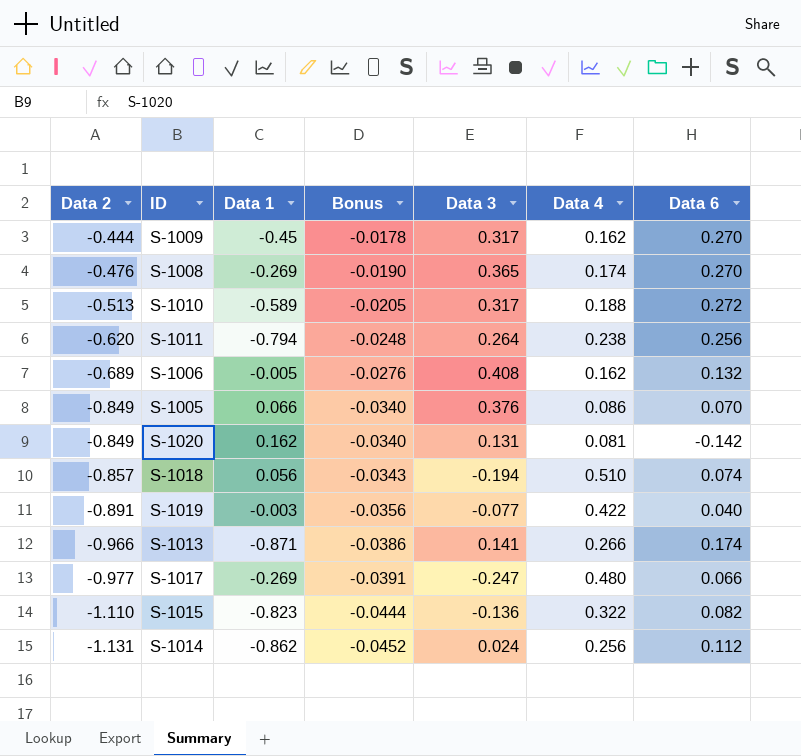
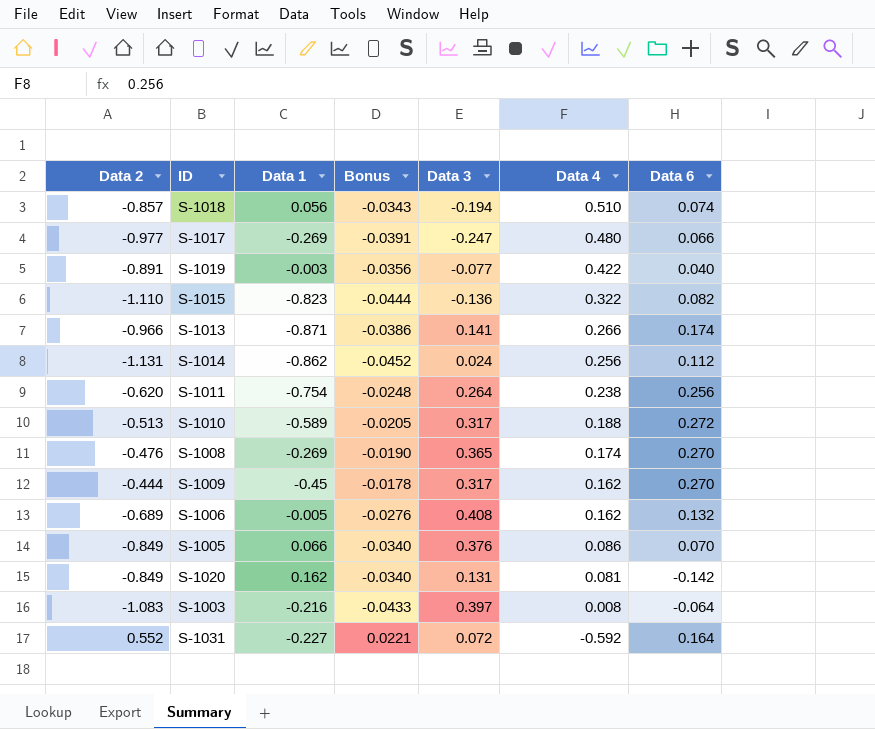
row order: Data 2 descending -> Data 4 descending
S-1011 | Data 1: -0.794 -> -0.754
row S-1003: none -> -1.083 | -0.216 | -0.0433 | 0.397 | 0.008 | -0.064
row S-1031: none -> 0.552 | -0.227 | 0.0221 | 0.072 | -0.592 | 0.164

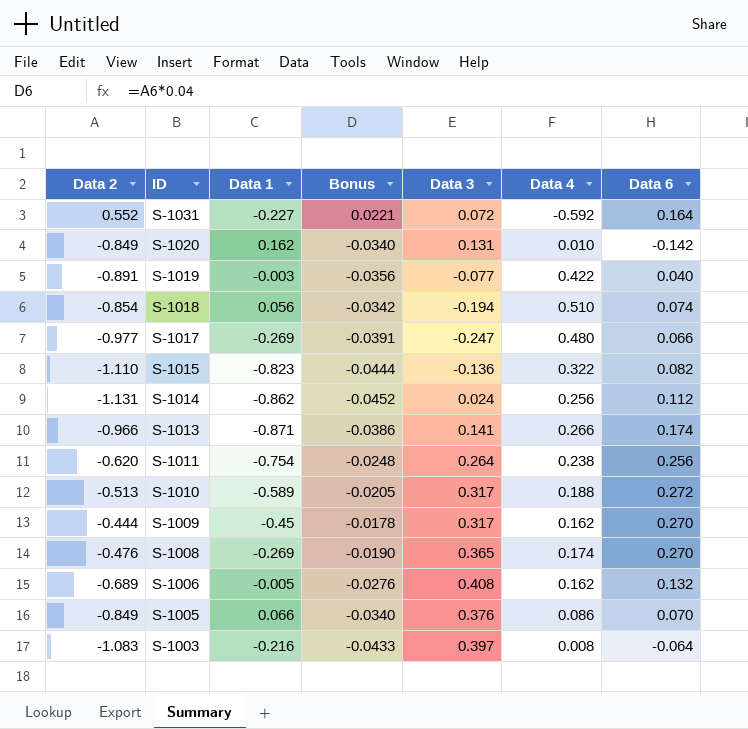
row order: Data 4 descending -> ID descending
S-1020 | Data 4: 0.081 -> 0.010
S-1018 | Data 2: -0.857 -> -0.854
S-1018 | Bonus: -0.0343 -> -0.0342

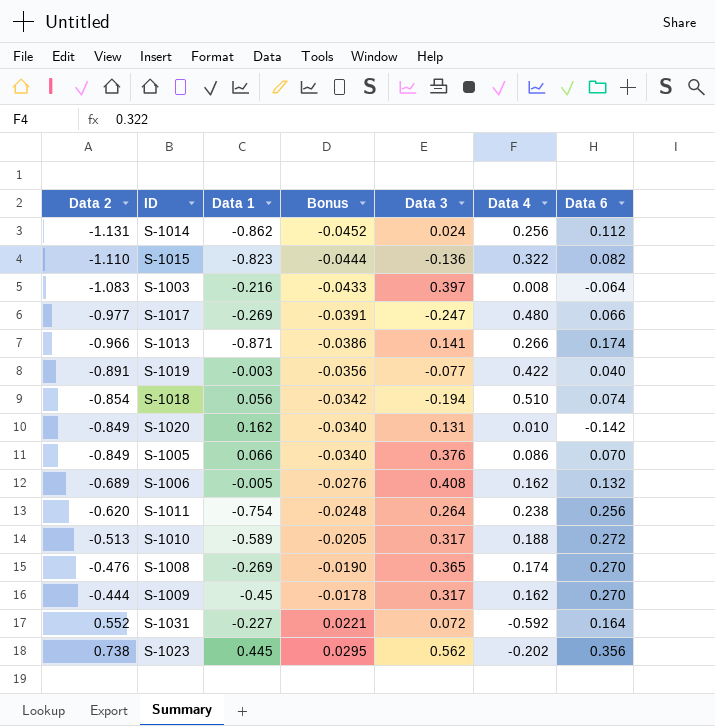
row order: ID descending -> Data 2 ascending
row S-1023: none -> 0.738 | 0.445 | 0.0295 | 0.562 | -0.202 | 0.356

